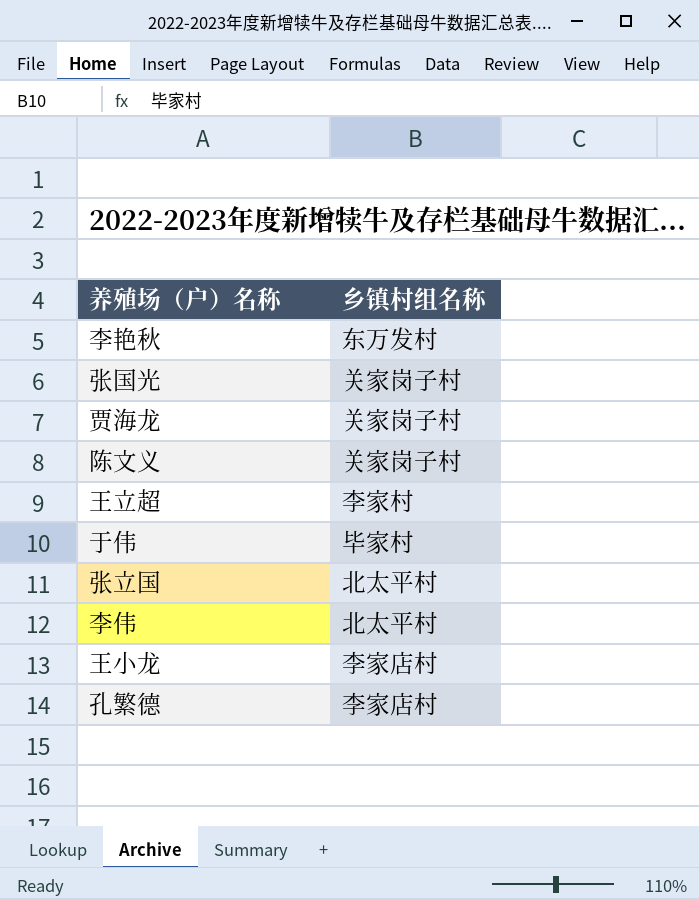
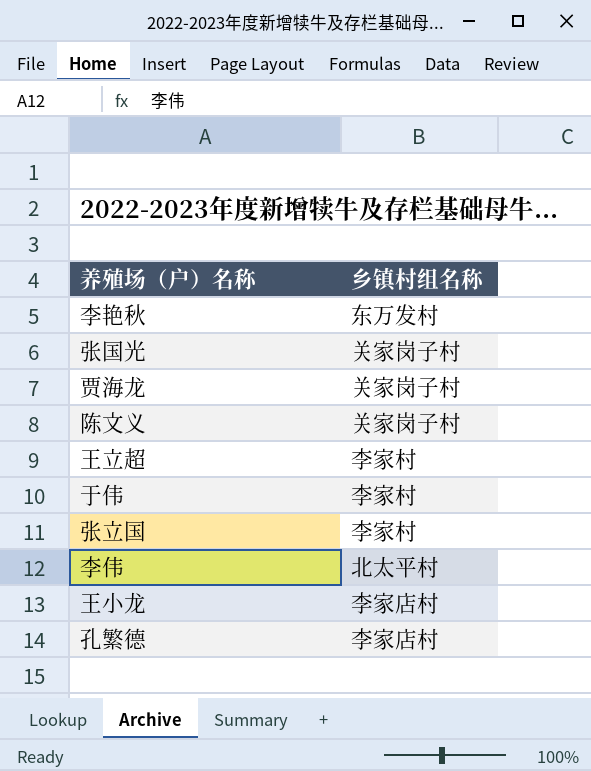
于伟 | 乡镇村组名称: 毕家村 -> 李家村
张立国 | 乡镇村组名称: 北太平村 -> 李家村

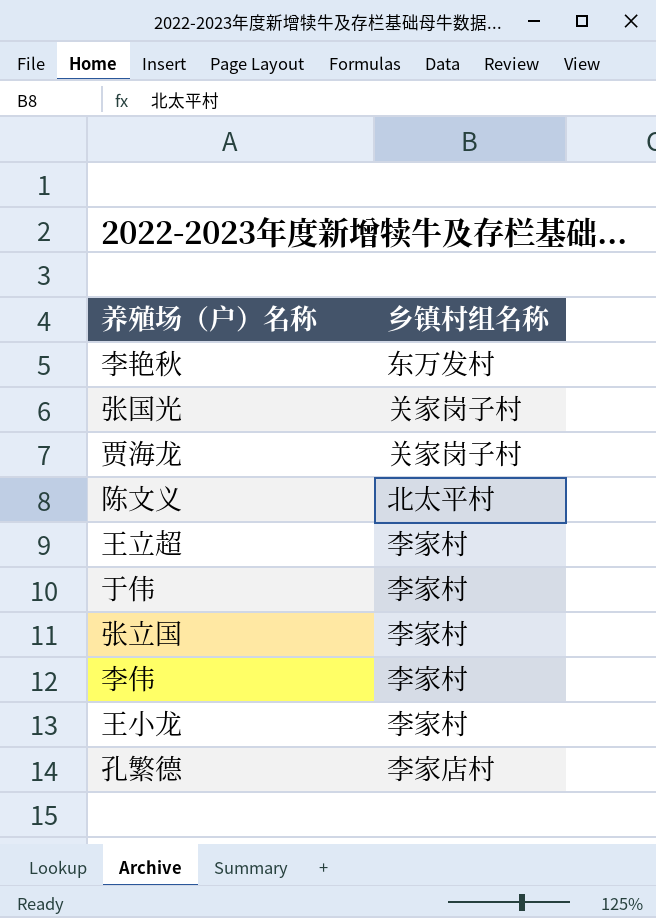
陈文义 | 乡镇村组名称: 关家岗子村 -> 北太平村
李伟 | 乡镇村组名称: 北太平村 -> 李家村
王小龙 | 乡镇村组名称: 李家店村 -> 李家村

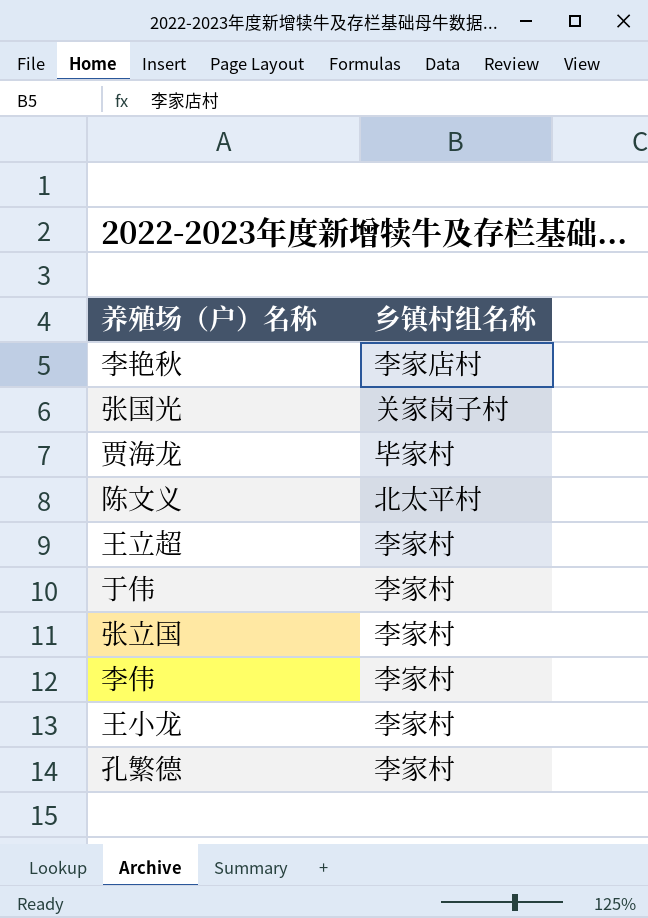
李艳秋 | 乡镇村组名称: 东万发村 -> 李家店村
贾海龙 | 乡镇村组名称: 关家岗子村 -> 毕家村
孔繁德 | 乡镇村组名称: 李家店村 -> 李家村

